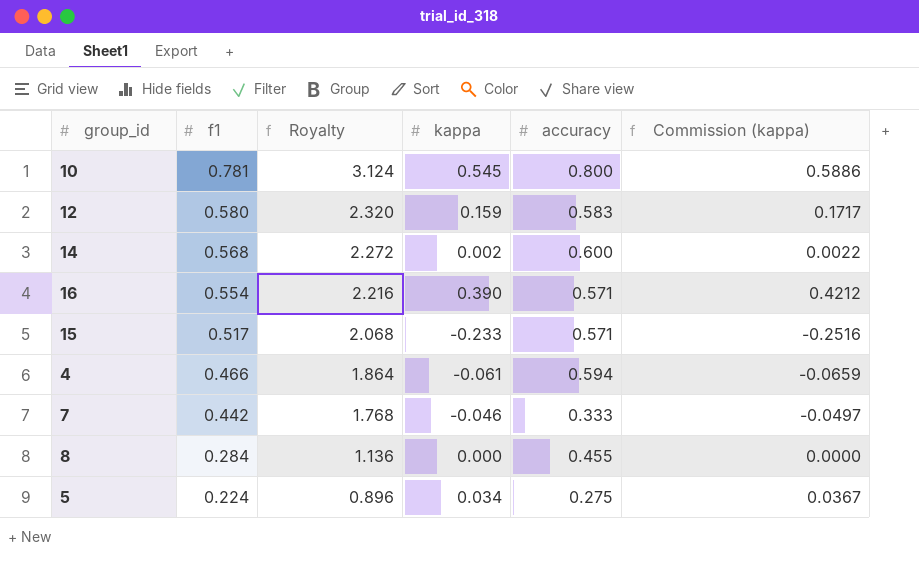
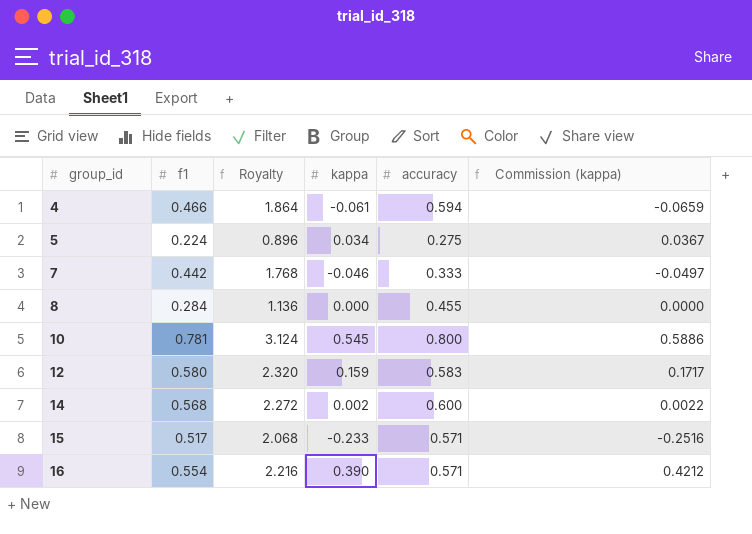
row order: f1 descending -> group_id ascending

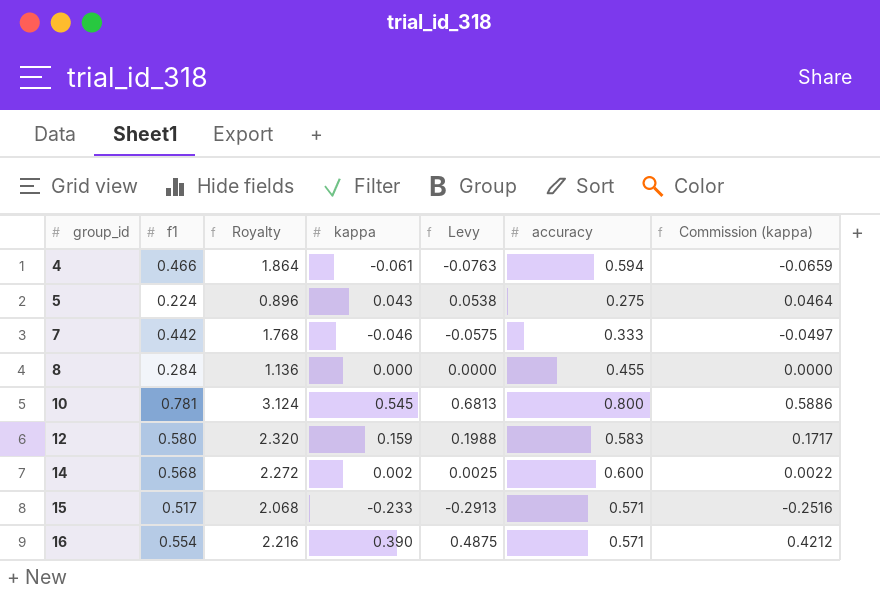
column Levy | formula: none -> [kappa] * 1.25
5 | kappa: 0.034 -> 0.043
5 | Commission (kappa): 0.0367 -> 0.0464

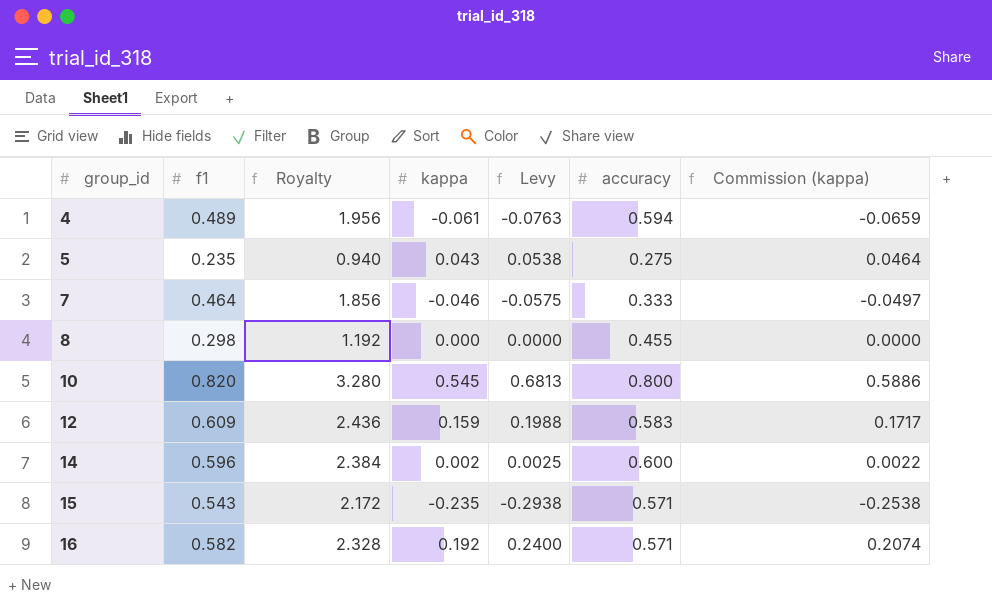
4 | f1: 0.466 -> 0.489
4 | Royalty: 1.864 -> 1.956
5 | f1: 0.224 -> 0.235
5 | Royalty: 0.896 -> 0.940
7 | f1: 0.442 -> 0.464
7 | Royalty: 1.768 -> 1.856
8 | f1: 0.284 -> 0.298
8 | Royalty: 1.136 -> 1.192
10 | f1: 0.781 -> 0.820
10 | Royalty: 3.124 -> 3.280
12 | f1: 0.580 -> 0.609
12 | Royalty: 2.320 -> 2.436
14 | f1: 0.568 -> 0.596
14 | Royalty: 2.272 -> 2.384
15 | f1: 0.517 -> 0.543
15 | Royalty: 2.068 -> 2.172
15 | kappa: -0.233 -> -0.235
15 | Levy: -0.2913 -> -0.2938
15 | Commission (kappa): -0.2516 -> -0.2538
16 | f1: 0.554 -> 0.582
16 | Royalty: 2.216 -> 2.328
16 | kappa: 0.390 -> 0.192
16 | Levy: 0.4875 -> 0.2400
16 | Commission (kappa): 0.4212 -> 0.2074

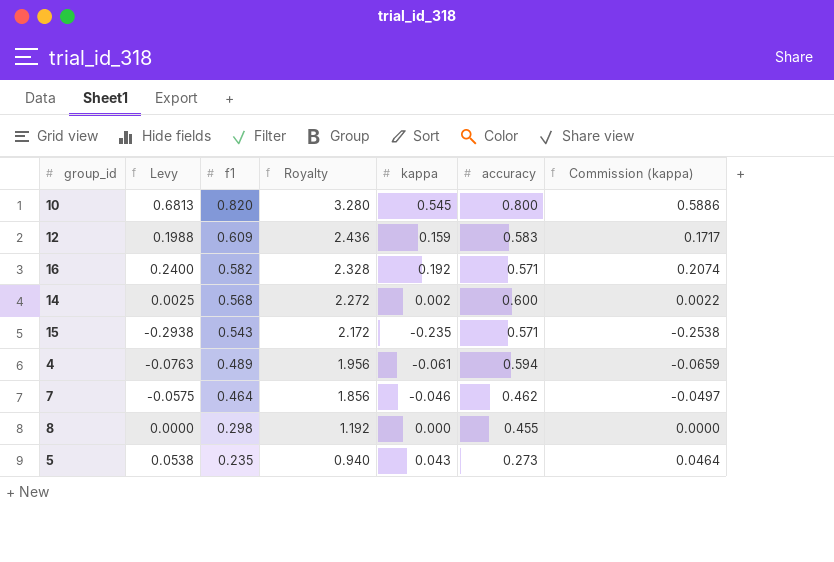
row order: group_id ascending -> f1 descending
column Levy | position: 5 -> 2
14 | f1: 0.596 -> 0.568
14 | Royalty: 2.384 -> 2.272
7 | accuracy: 0.333 -> 0.462
5 | accuracy: 0.275 -> 0.273

